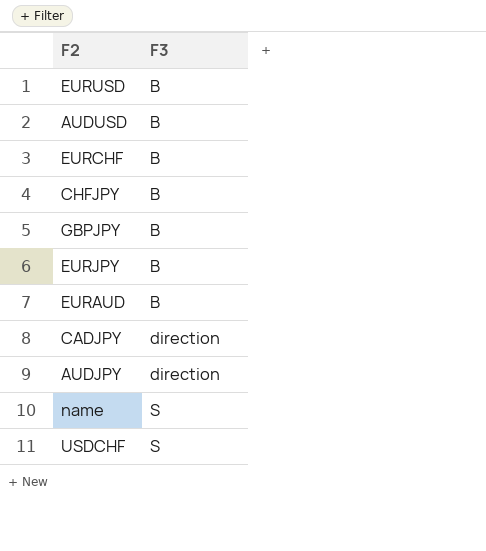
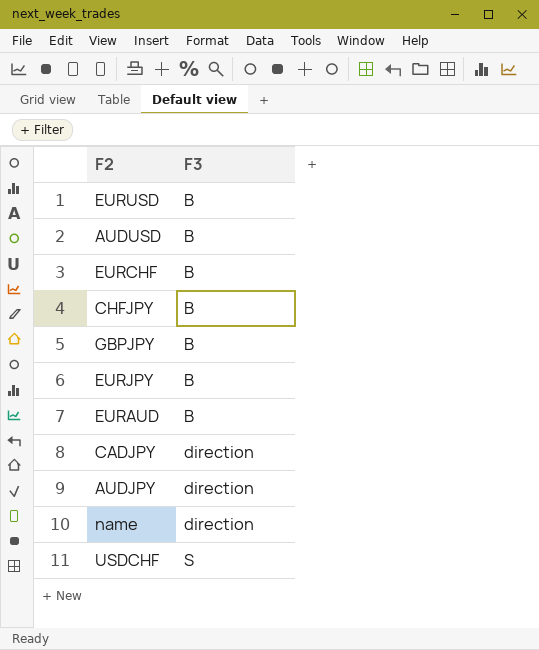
name | F3: S -> direction

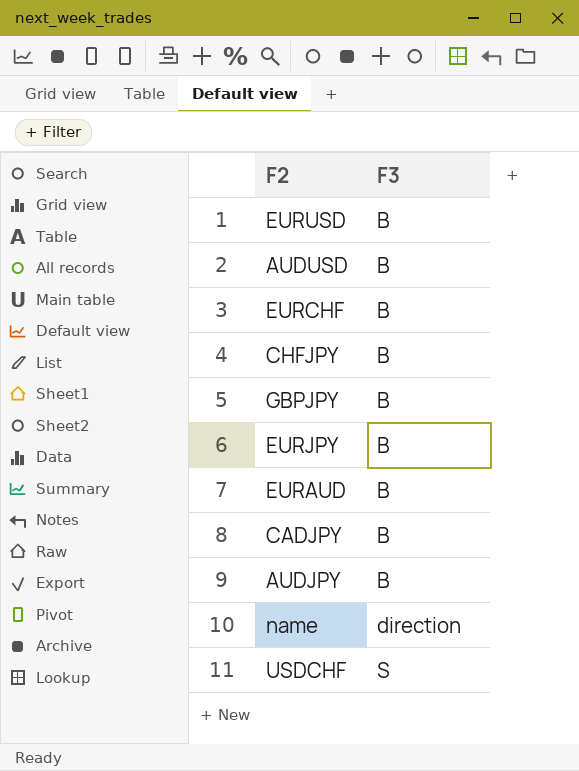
CADJPY | F3: direction -> B
AUDJPY | F3: direction -> B

